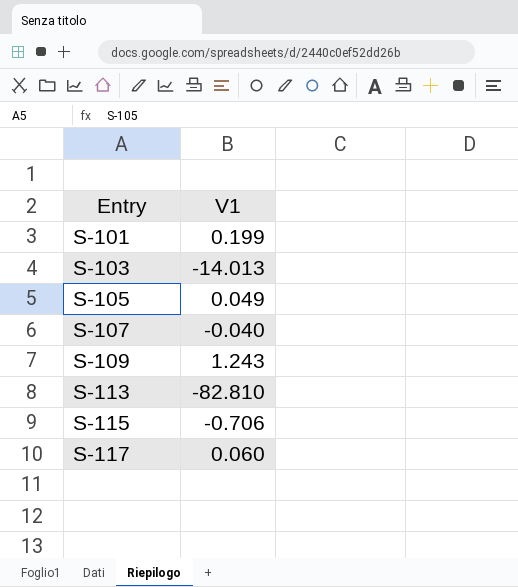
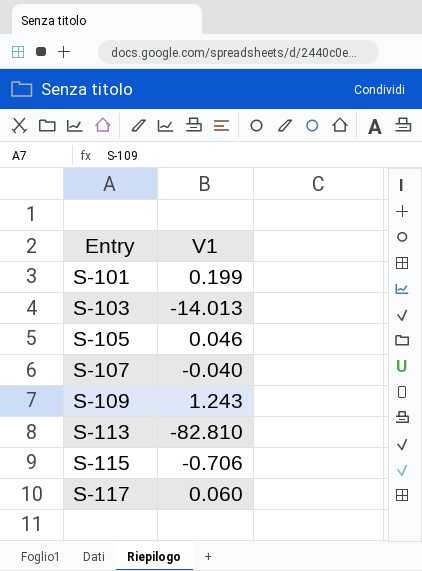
S-105 | V1: 0.049 -> 0.046

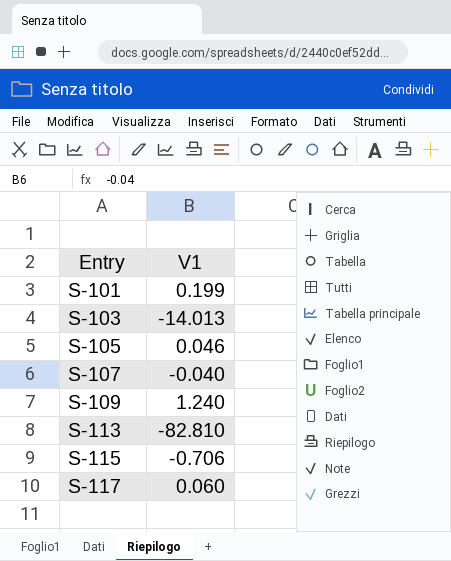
S-109 | V1: 1.243 -> 1.240

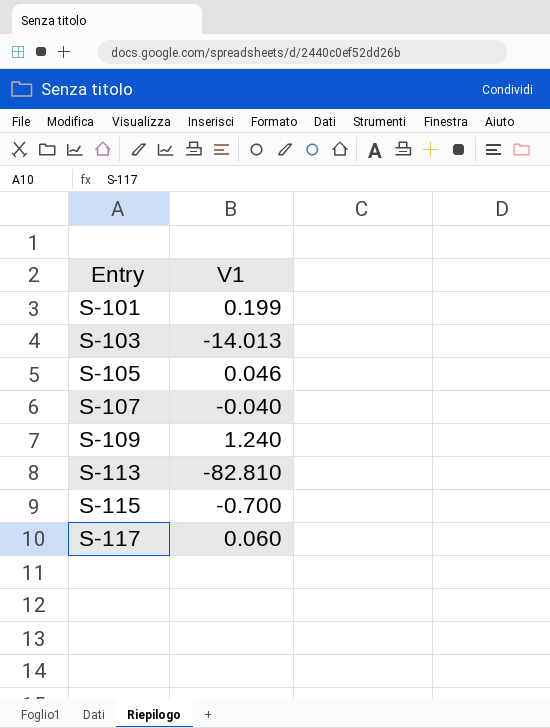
S-115 | V1: -0.706 -> -0.700

